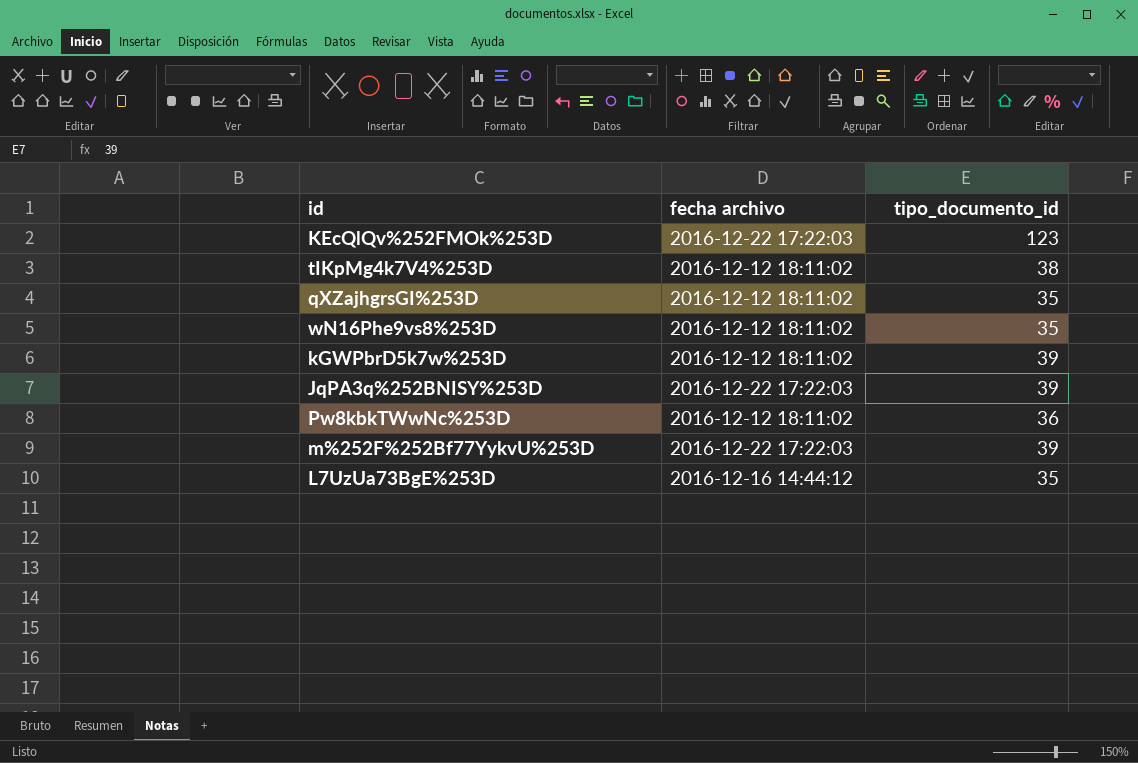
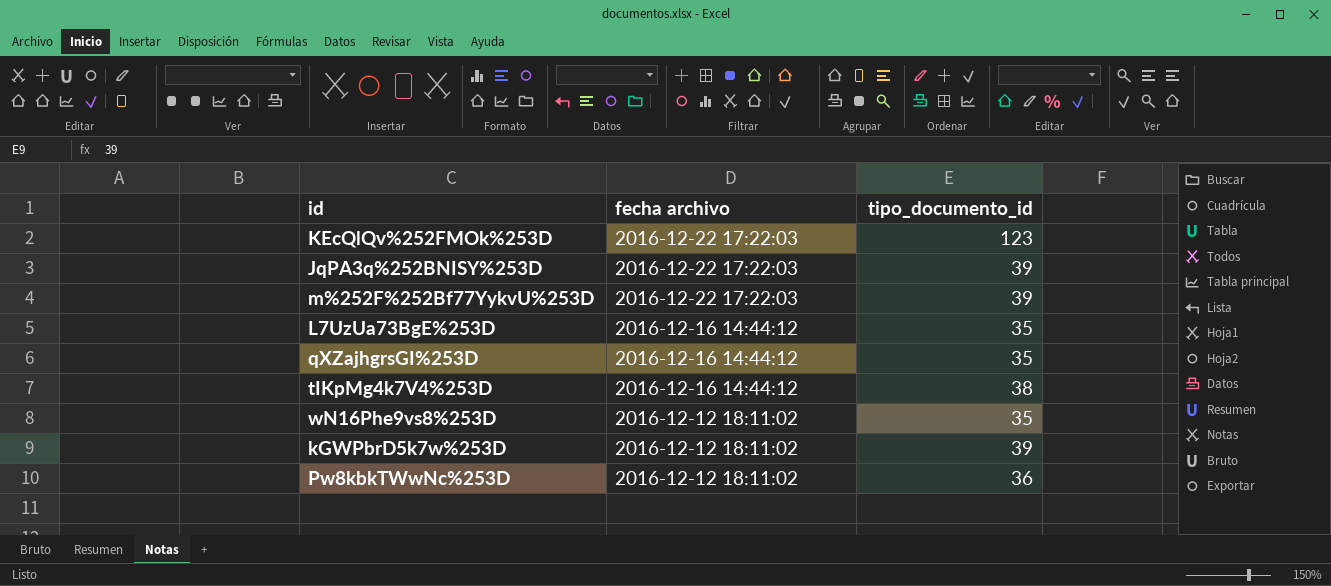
row order: none -> fecha archivo descending
qXZajhgrsGI%253D | fecha archivo: 2016-12-12 18:11:02 -> 2016-12-16 14:44:12
tIKpMg4k7V4%253D | fecha archivo: 2016-12-12 18:11:02 -> 2016-12-16 14:44:12

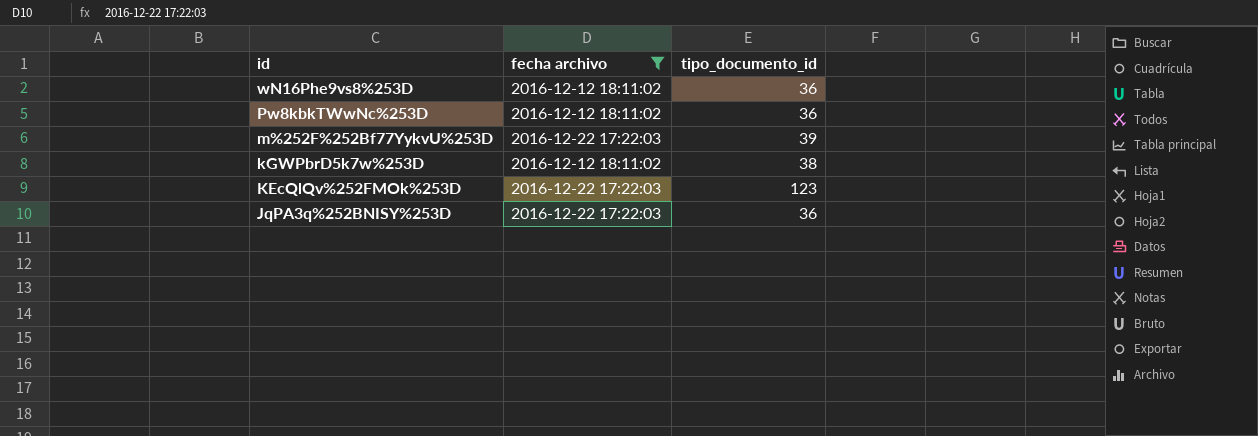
filter: none -> fecha archivo != 2016-12-16 14:44:12
row order: fecha archivo descending -> id descending
wN16Phe9vs8%253D | tipo_documento_id: 35 -> 36
kGWPbrD5k7w%253D | tipo_documento_id: 39 -> 38
JqPA3q%252BNISY%253D | tipo_documento_id: 39 -> 36

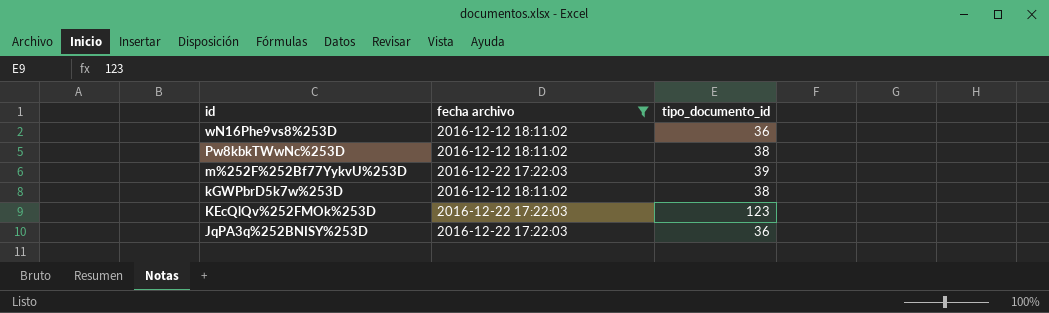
Pw8kbkTWwNc%253D | tipo_documento_id: 36 -> 38

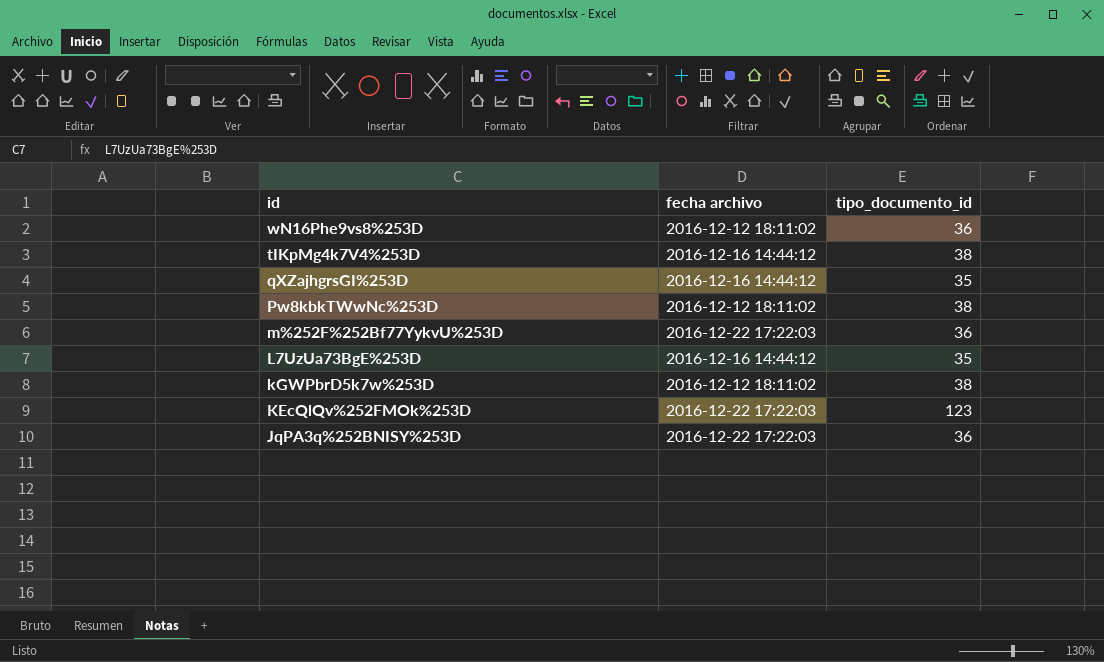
filter: fecha archivo != 2016-12-16 14:44:12 -> none
m%252F%252Bf77YykvU%253D | tipo_documento_id: 39 -> 36

